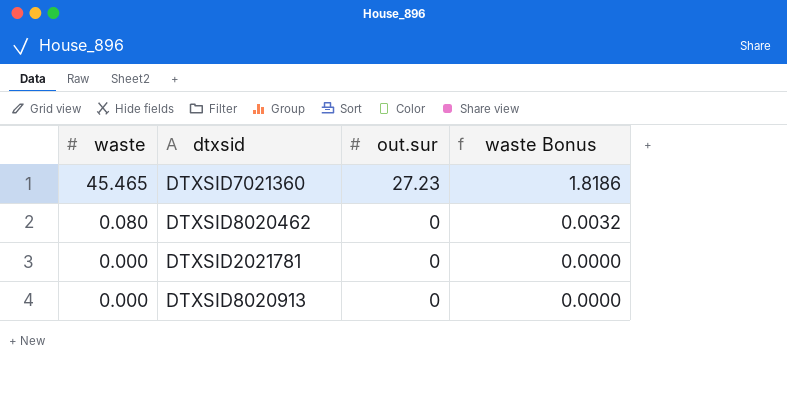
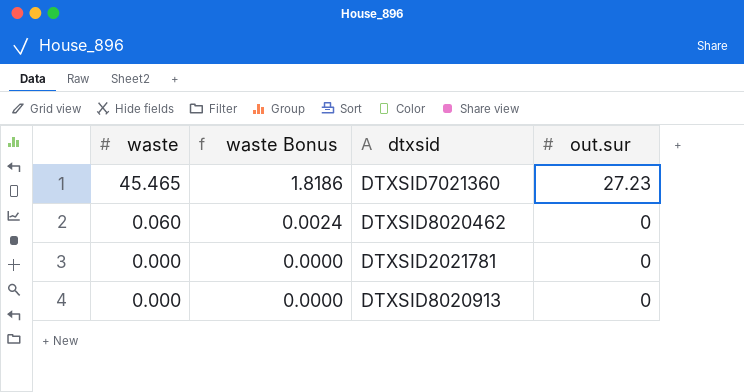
column waste Bonus | position: 4 -> 2
DTXSID8020462 | waste: 0.080 -> 0.060
DTXSID8020462 | waste Bonus: 0.0032 -> 0.0024

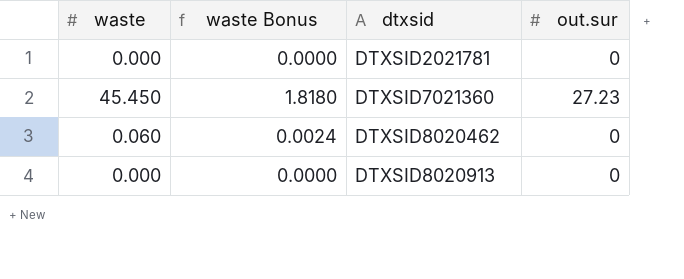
row order: waste descending -> dtxsid ascending
DTXSID7021360 | waste: 45.465 -> 45.450
DTXSID7021360 | waste Bonus: 1.8186 -> 1.8180

